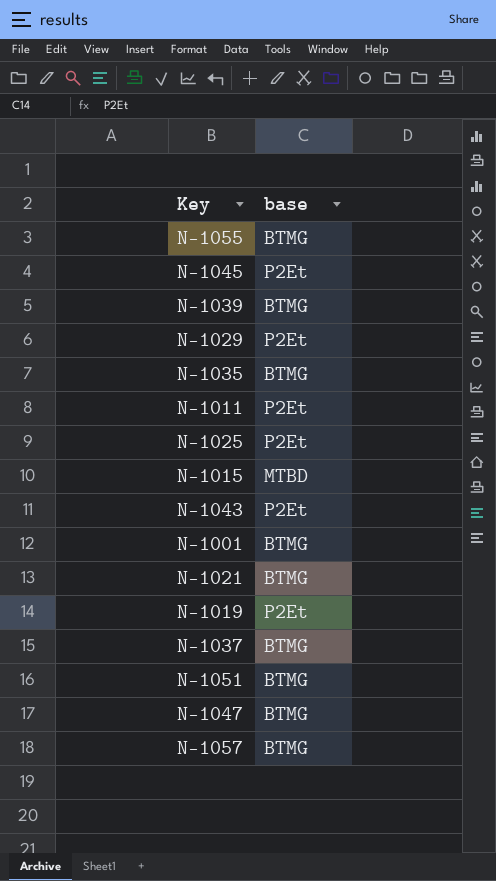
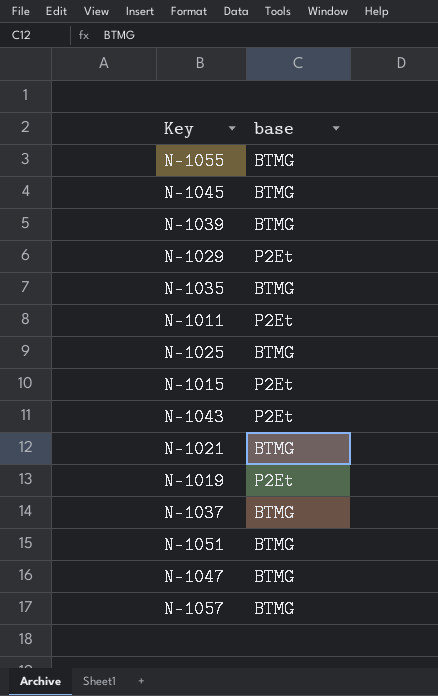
row N-1001: BTMG -> none
N-1045 | base: P2Et -> BTMG
N-1025 | base: P2Et -> BTMG
N-1015 | base: MTBD -> P2Et

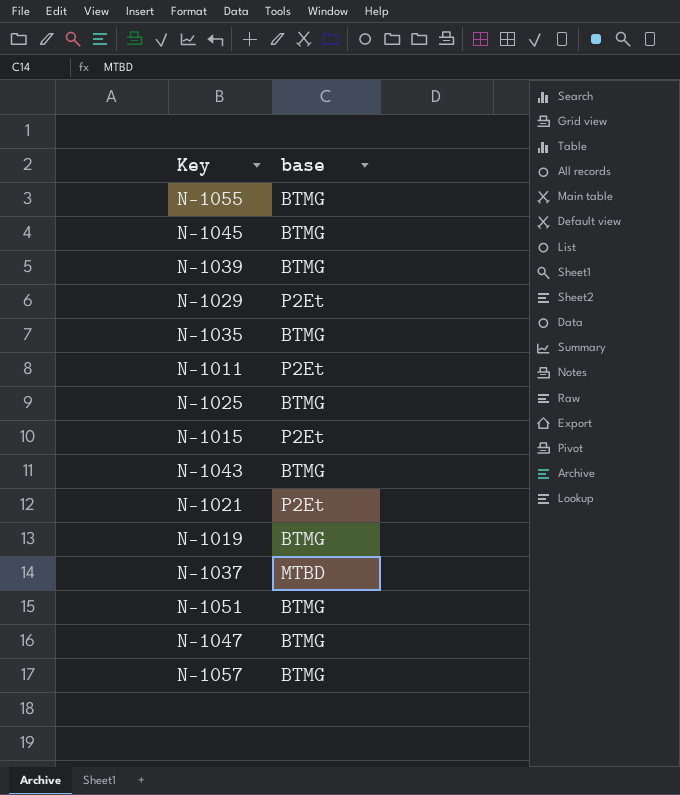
N-1043 | base: P2Et -> BTMG
N-1021 | base: BTMG -> P2Et
N-1019 | base: P2Et -> BTMG
N-1037 | base: BTMG -> MTBD

